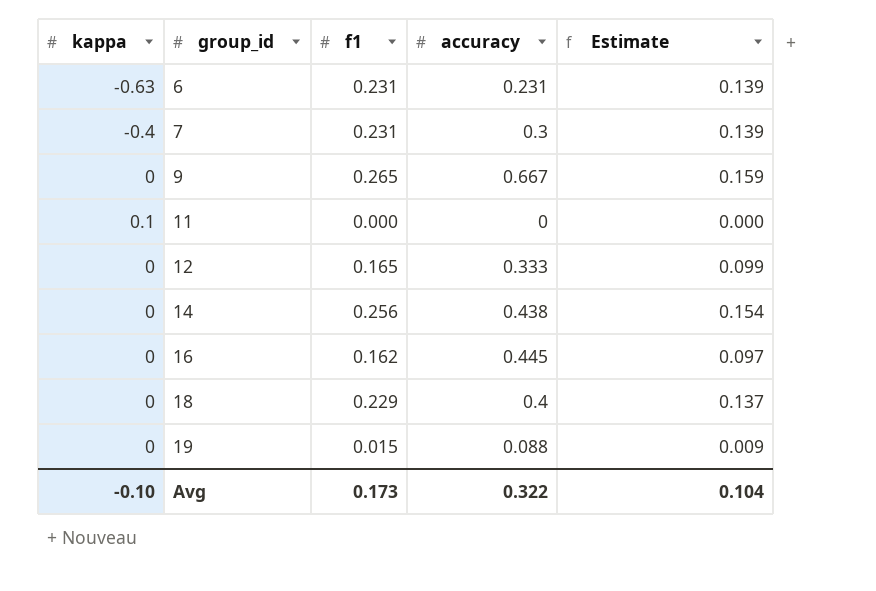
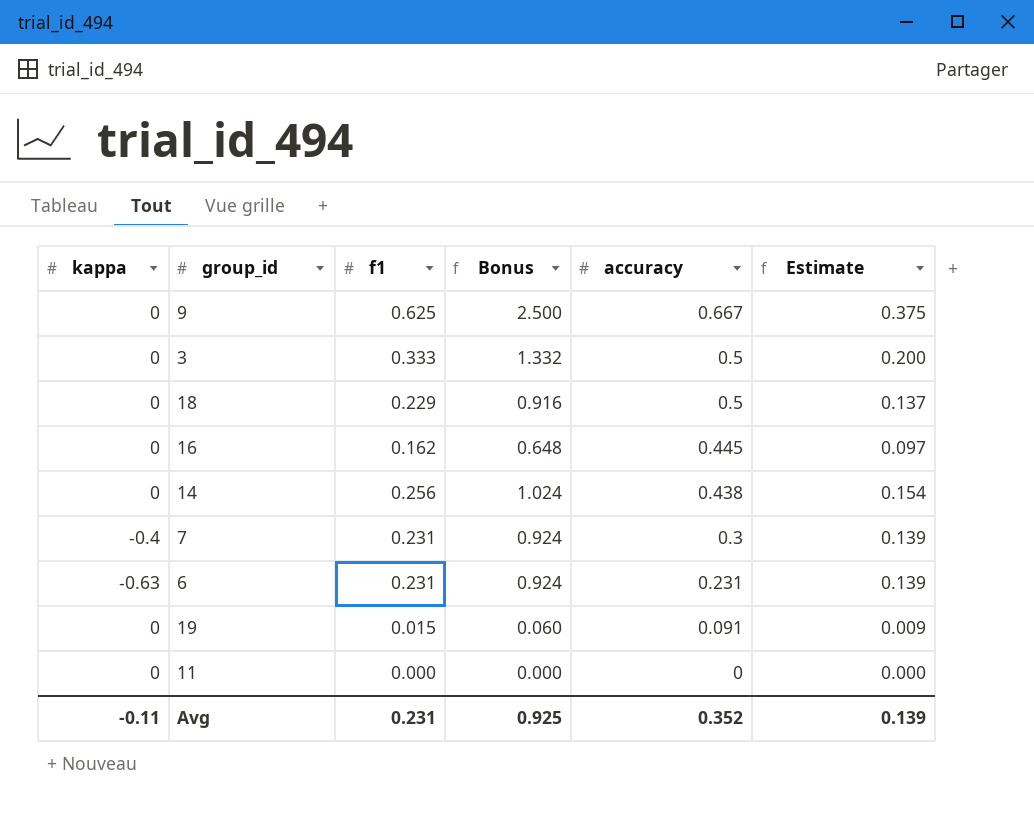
row order: group_id ascending -> accuracy descending
column Bonus | formula: none -> [f1] * 4
row 12: 0 | 0.165 | 0.333 | 0.099 -> none
9 | f1: 0.265 -> 0.625
9 | Estimate: 0.159 -> 0.375
row 3: none -> 0 | 0.333 | 1.332 | 0.5 | 0.200
18 | accuracy: 0.4 -> 0.5
19 | accuracy: 0.088 -> 0.091
11 | kappa: 0.1 -> 0
Avg | kappa: -0.10 -> -0.11
Avg | f1: 0.173 -> 0.231
Avg | accuracy: 0.322 -> 0.352
Avg | Estimate: 0.104 -> 0.139

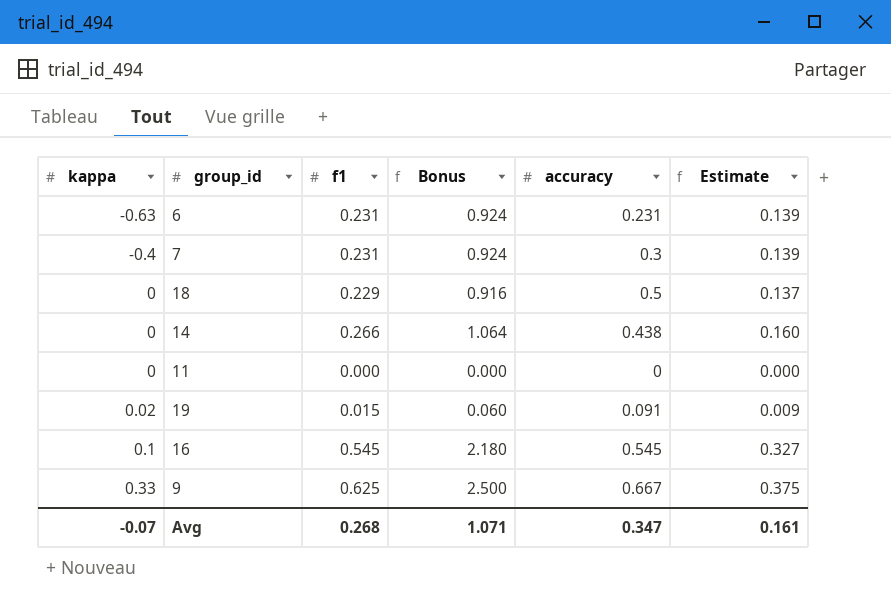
row order: accuracy descending -> kappa ascending
row 3: 0 | 0.333 | 1.332 | 0.5 | 0.200 -> none
14 | f1: 0.256 -> 0.266
14 | Bonus: 1.024 -> 1.064
14 | Estimate: 0.154 -> 0.160
19 | kappa: 0 -> 0.02
16 | kappa: 0 -> 0.1
16 | f1: 0.162 -> 0.545
16 | Bonus: 0.648 -> 2.180
16 | accuracy: 0.445 -> 0.545
16 | Estimate: 0.097 -> 0.327
9 | kappa: 0 -> 0.33
Avg | kappa: -0.11 -> -0.07
Avg | f1: 0.231 -> 0.268
Avg | Bonus: 0.925 -> 1.071
Avg | accuracy: 0.352 -> 0.347
Avg | Estimate: 0.139 -> 0.161

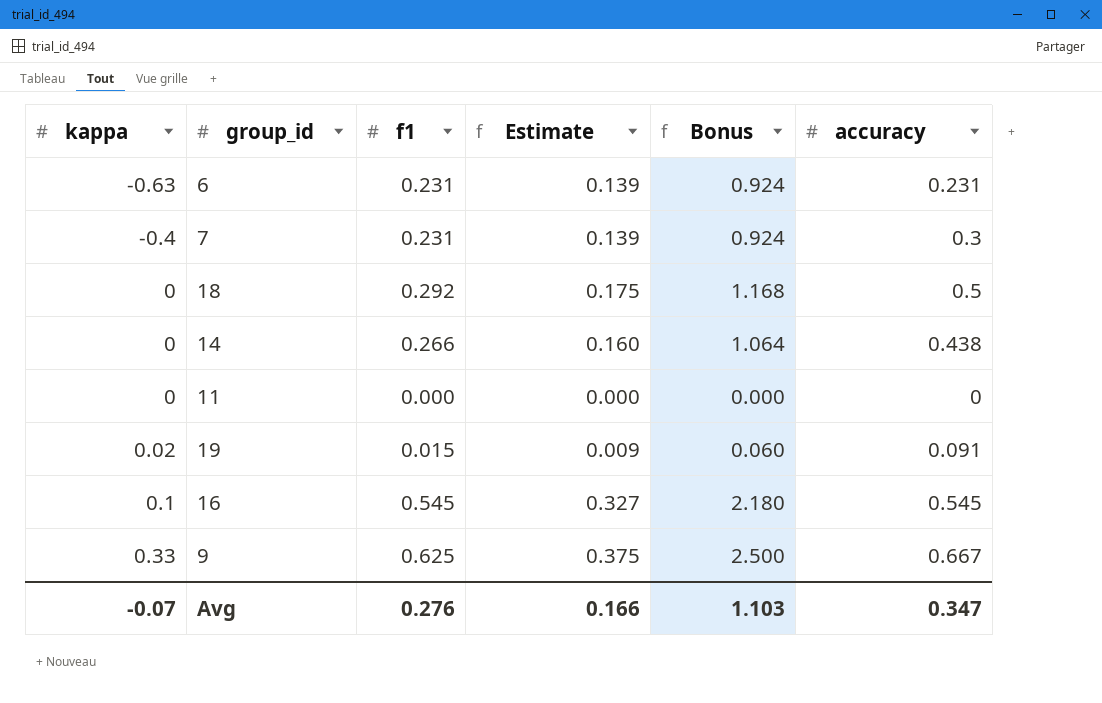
column Estimate | position: 6 -> 4
18 | f1: 0.229 -> 0.292
18 | Estimate: 0.137 -> 0.175
18 | Bonus: 0.916 -> 1.168
Avg | f1: 0.268 -> 0.276
Avg | Estimate: 0.161 -> 0.166
Avg | Bonus: 1.071 -> 1.103

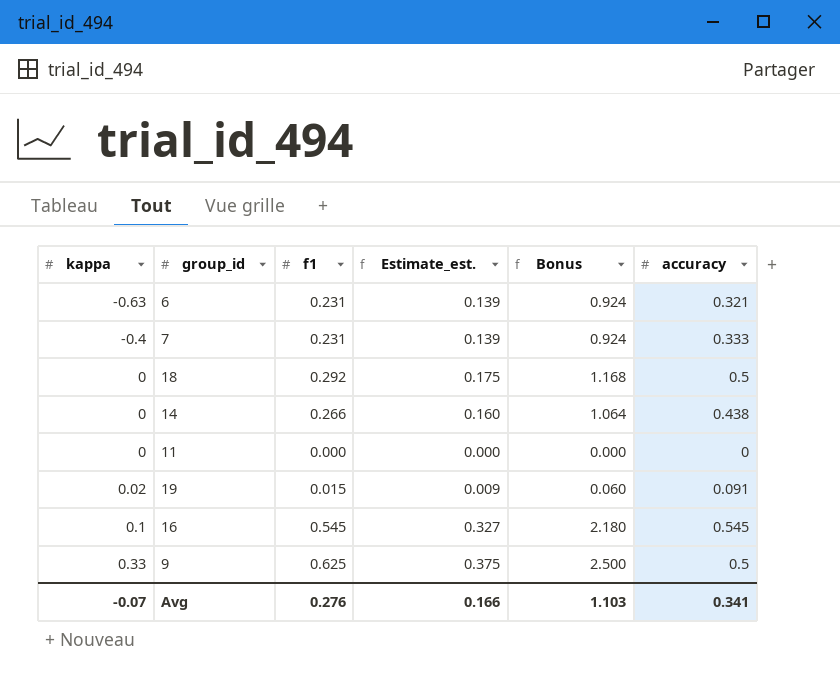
column name: Estimate -> Estimate_est.
6 | accuracy: 0.231 -> 0.321
7 | accuracy: 0.3 -> 0.333
9 | accuracy: 0.667 -> 0.5
Avg | accuracy: 0.347 -> 0.341

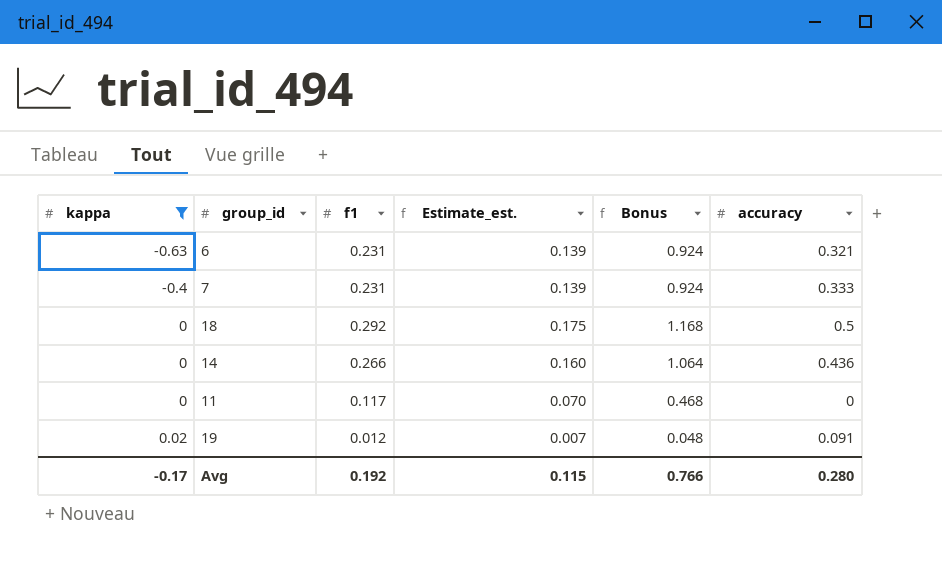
filter: none -> kappa <= 0.02
14 | accuracy: 0.438 -> 0.436
11 | f1: 0.000 -> 0.117
11 | Estimate_est.: 0.000 -> 0.070
11 | Bonus: 0.000 -> 0.468
19 | f1: 0.015 -> 0.012
19 | Estimate_est.: 0.009 -> 0.007
19 | Bonus: 0.060 -> 0.048
Avg | kappa: -0.07 -> -0.17
Avg | f1: 0.276 -> 0.192
Avg | Estimate_est.: 0.166 -> 0.115
Avg | Bonus: 1.103 -> 0.766
Avg | accuracy: 0.341 -> 0.280

